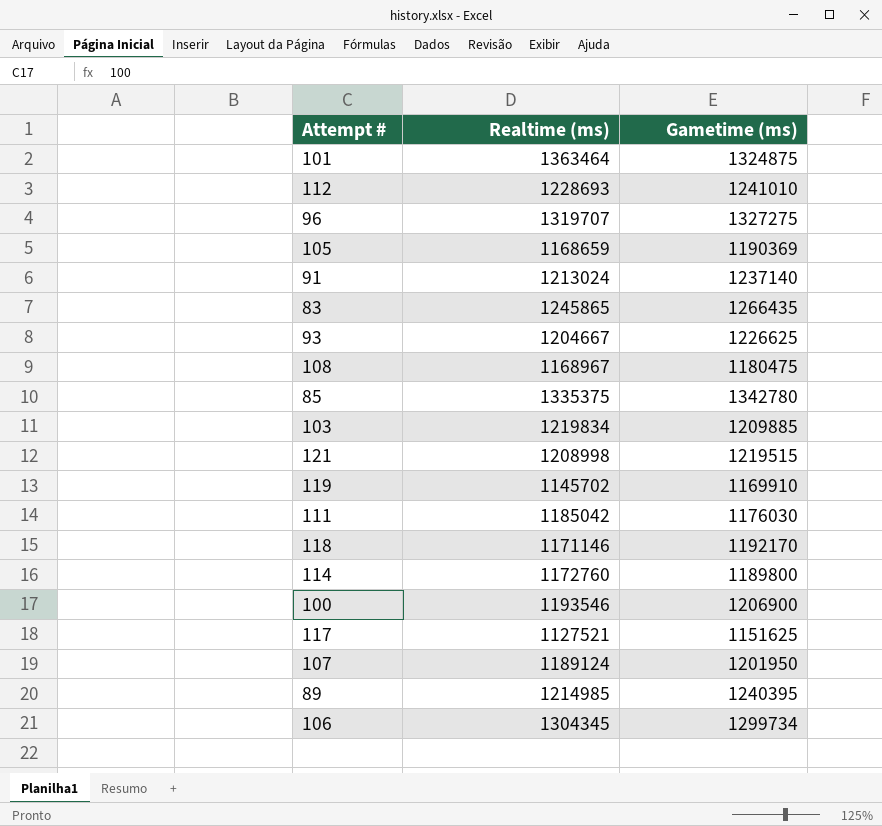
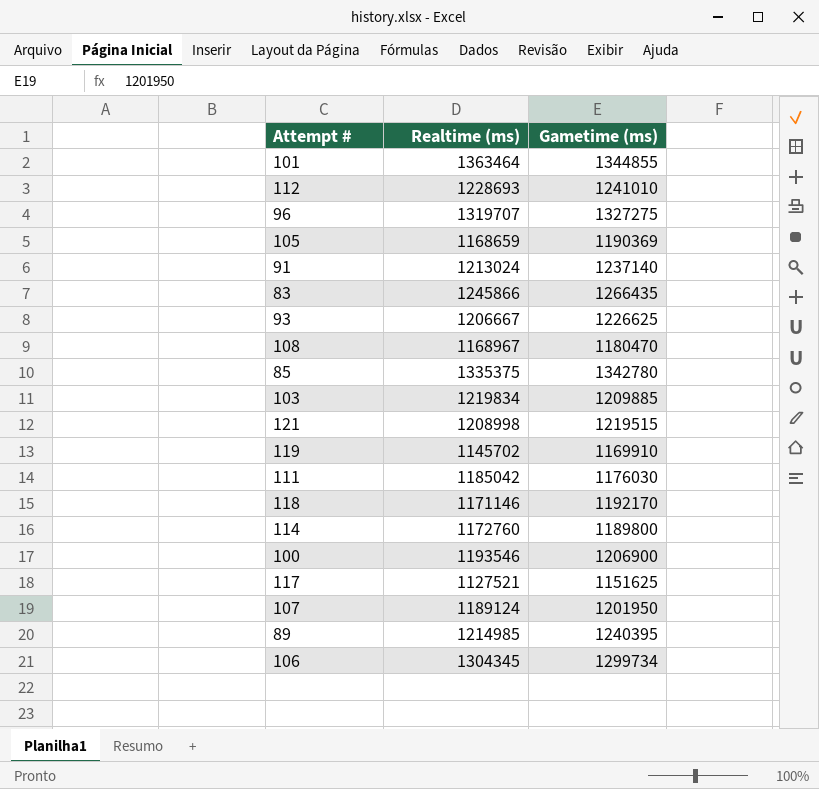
101 | Gametime (ms): 1324875 -> 1344855
83 | Realtime (ms): 1245865 -> 1245866
93 | Realtime (ms): 1204667 -> 1206667
108 | Gametime (ms): 1180475 -> 1180470

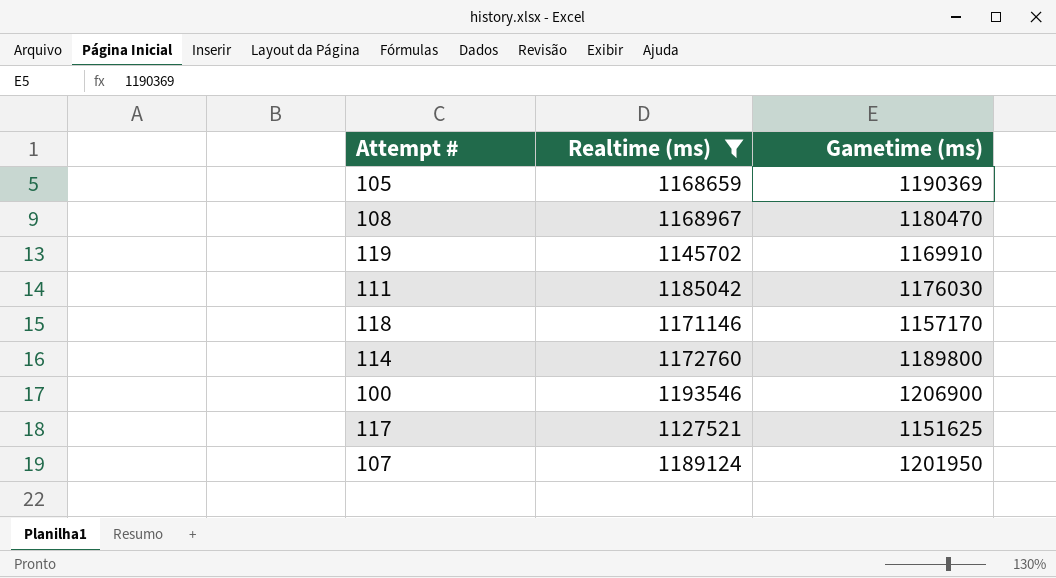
filter: none -> Realtime (ms) <= 1193546
118 | Gametime (ms): 1192170 -> 1157170

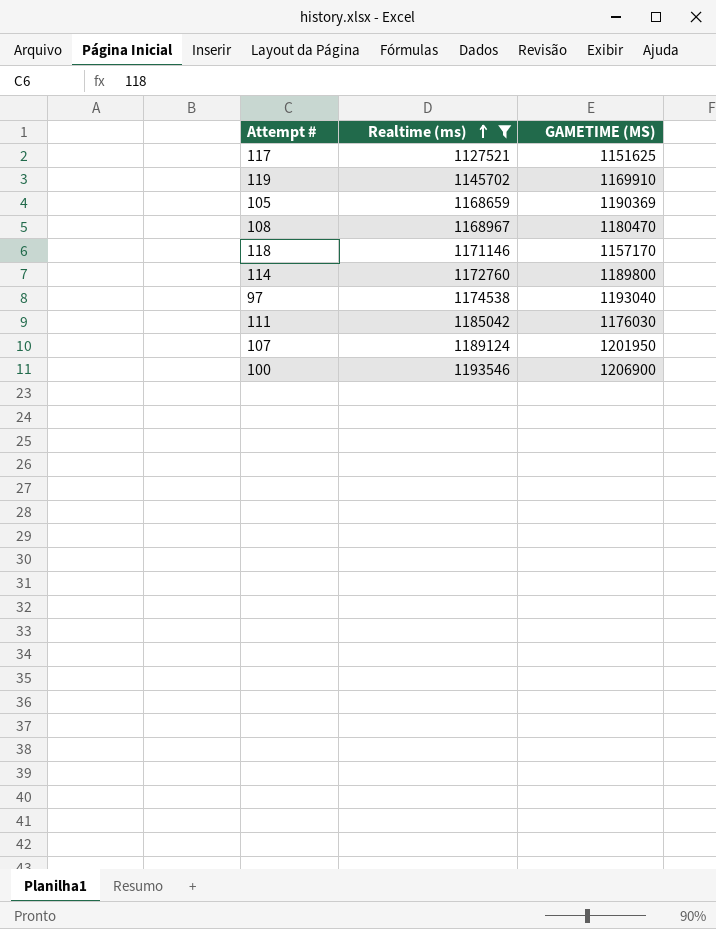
row order: none -> Realtime (ms) ascending
column name: Gametime (ms) -> GAMETIME (MS)
row 97: none -> 1174538 | 1193040

